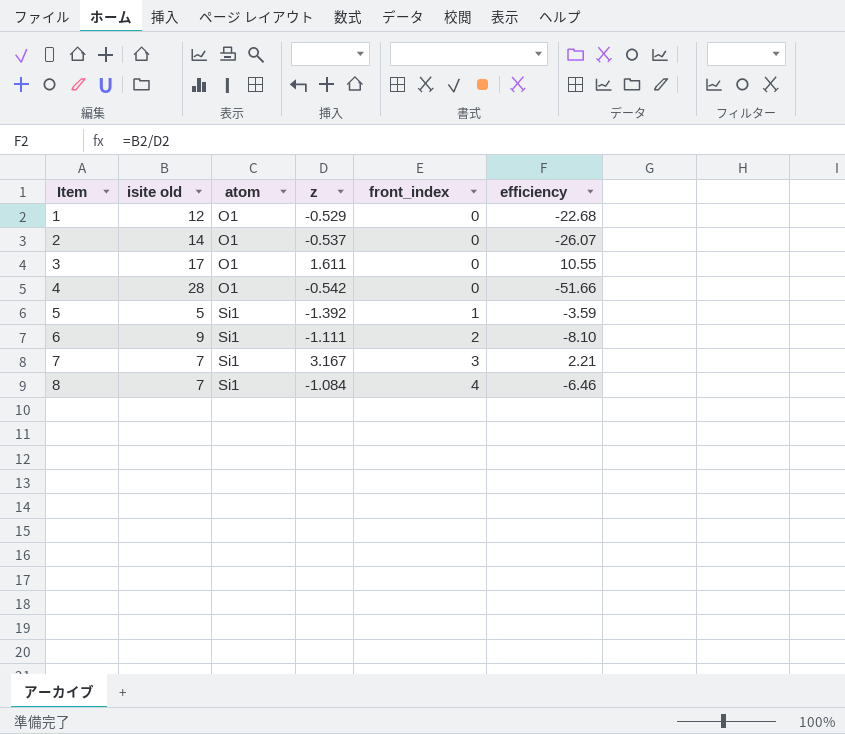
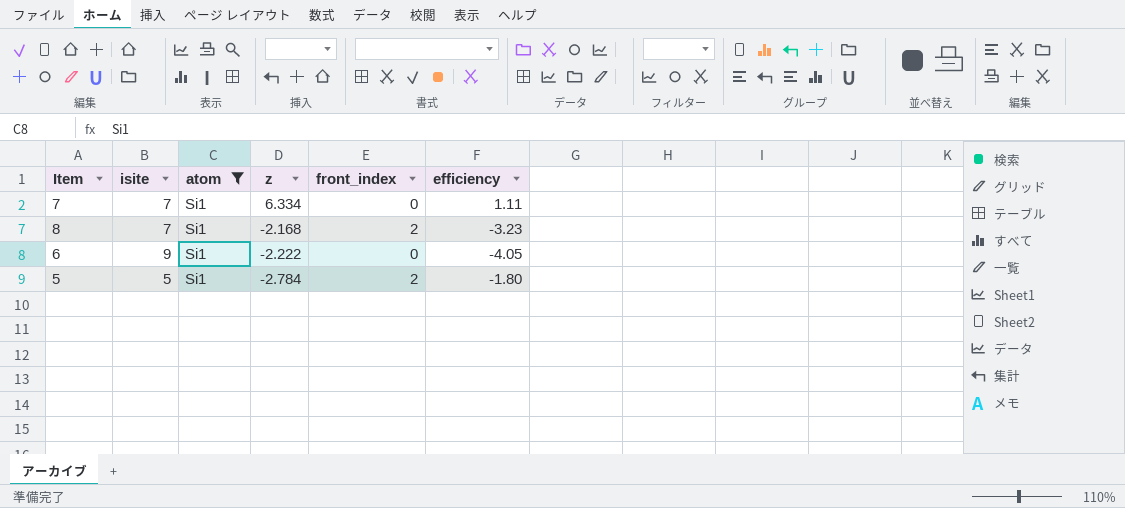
filter: none -> atom = Si1
row order: Item ascending -> z descending
column name: isite old -> isite
7 | z: 3.167 -> 6.334
7 | front_index: 3 -> 0
7 | efficiency: 2.21 -> 1.11
8 | z: -1.084 -> -2.168
8 | front_index: 4 -> 2
8 | efficiency: -6.46 -> -3.23
6 | z: -1.111 -> -2.222
6 | front_index: 2 -> 0
6 | efficiency: -8.10 -> -4.05
5 | z: -1.392 -> -2.784
5 | front_index: 1 -> 2
5 | efficiency: -3.59 -> -1.80

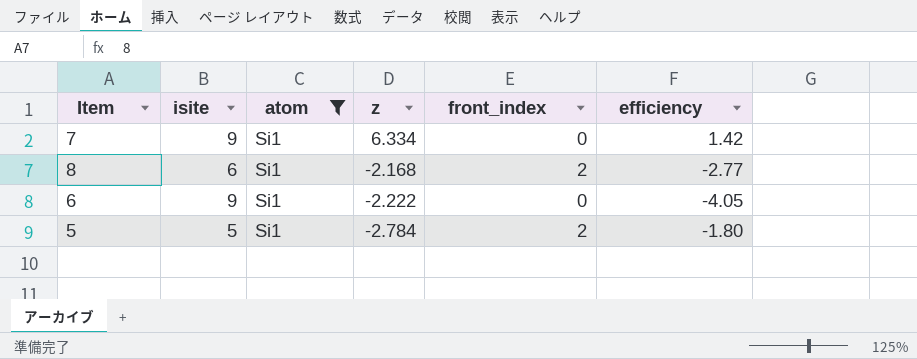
7 | isite: 7 -> 9
7 | efficiency: 1.11 -> 1.42
8 | isite: 7 -> 6
8 | efficiency: -3.23 -> -2.77

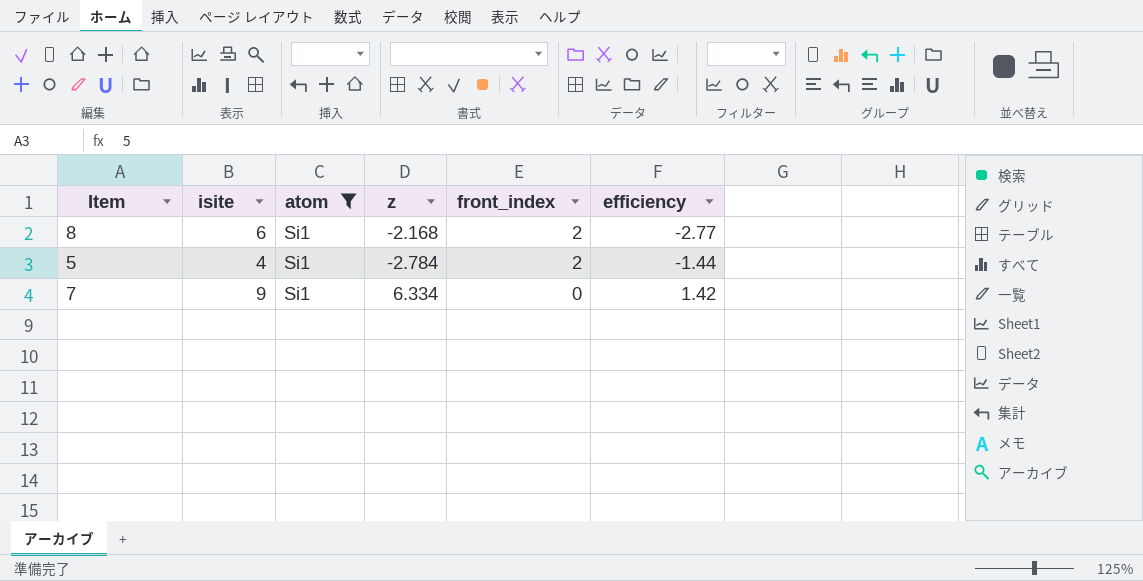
row order: z descending -> front_index descending
row 6: 9 | Si1 | -2.222 | 0 | -4.05 -> none
5 | isite: 5 -> 4
5 | efficiency: -1.80 -> -1.44

